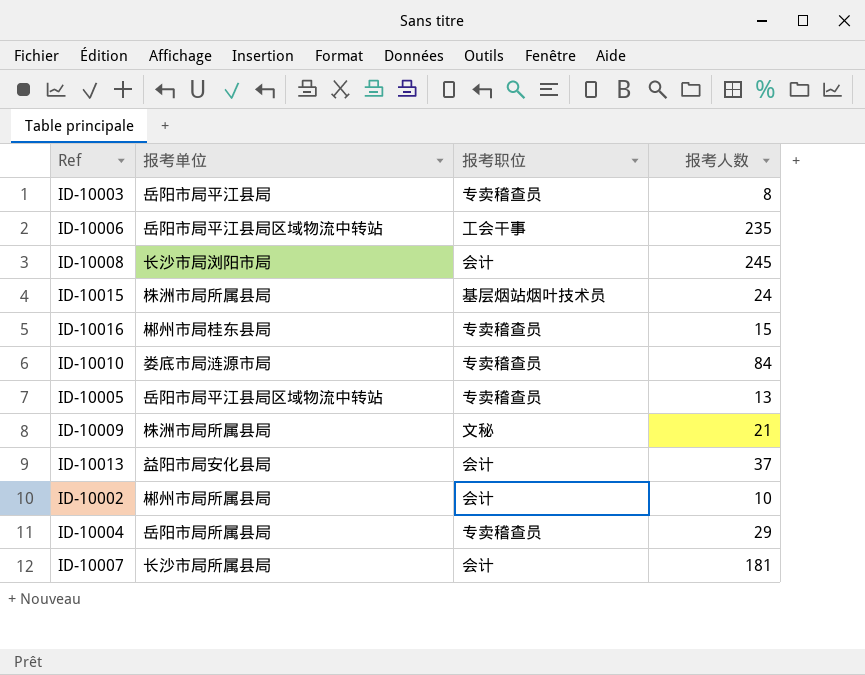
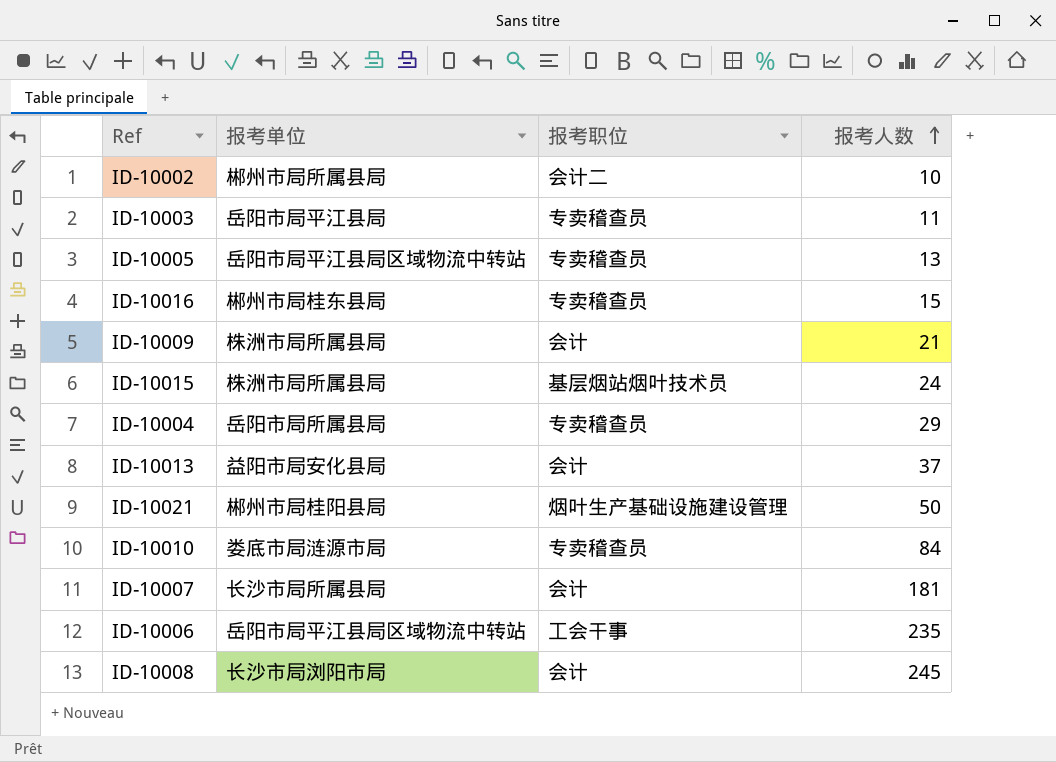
row order: none -> 报考人数 ascending
ID-10002 | 报考职位: 会计 -> 会计二
ID-10003 | 报考人数: 8 -> 11
ID-10009 | 报考职位: 文秘 -> 会计
row ID-10021: none -> 郴州市局桂阳县局 | 烟叶生产基础设施建设管理 | 50

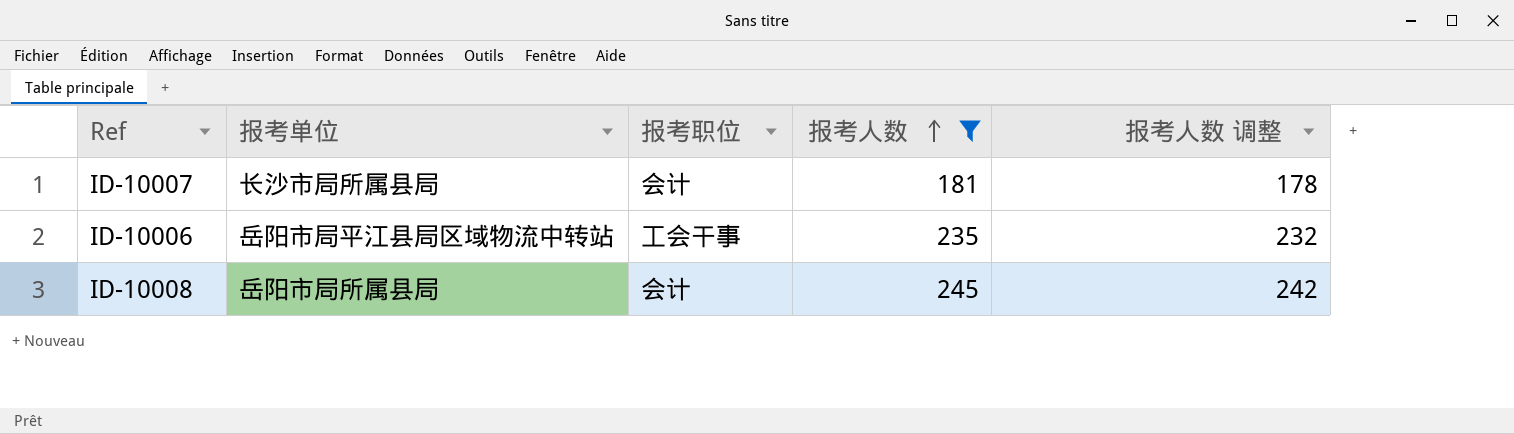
filter: none -> 报考人数 >= 181
column 报考人数 调整 | formula: none -> [报考人数] - 3
ID-10008 | 报考单位: 长沙市局浏阳市局 -> 岳阳市局所属县局

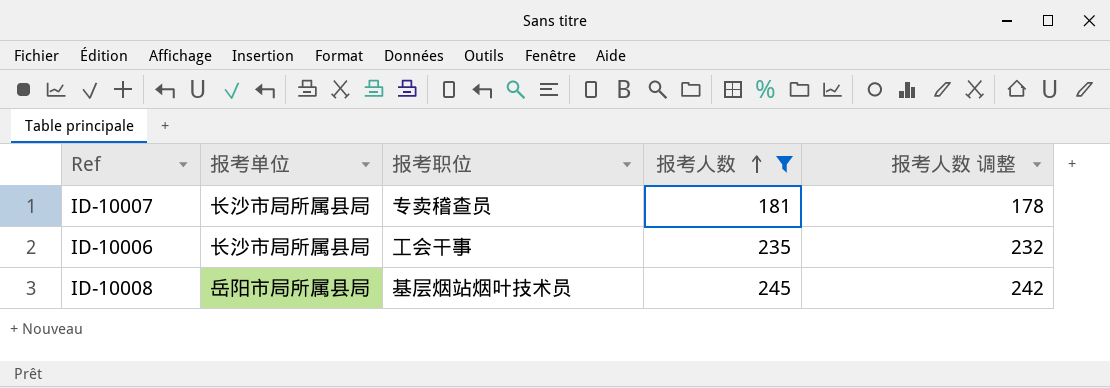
ID-10007 | 报考职位: 会计 -> 专卖稽查员
ID-10006 | 报考单位: 岳阳市局平江县局区域物流中转站 -> 长沙市局所属县局
ID-10008 | 报考职位: 会计 -> 基层烟站烟叶技术员

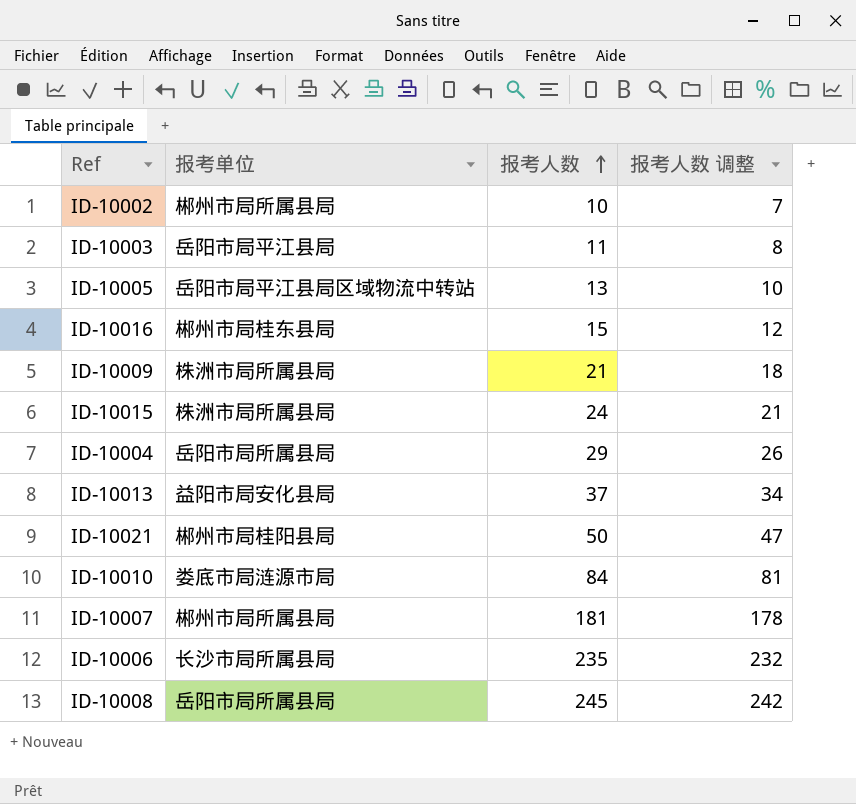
filter: 报考人数 >= 181 -> none
column 报考职位 | position: 3 -> none
ID-10007 | 报考单位: 长沙市局所属县局 -> 郴州市局所属县局

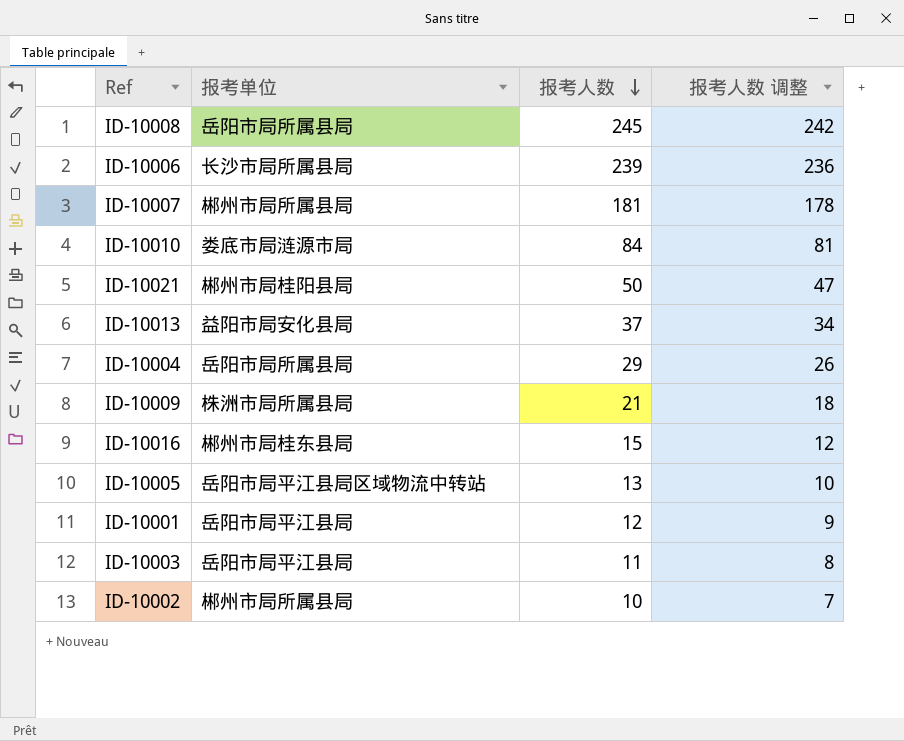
row order: 报考人数 ascending -> 报考人数 descending
row ID-10015: 株洲市局所属县局 | 24 | 21 -> none
ID-10006 | 报考人数: 235 -> 239
ID-10006 | 报考人数 调整: 232 -> 236
row ID-10001: none -> 岳阳市局平江县局 | 12 | 9

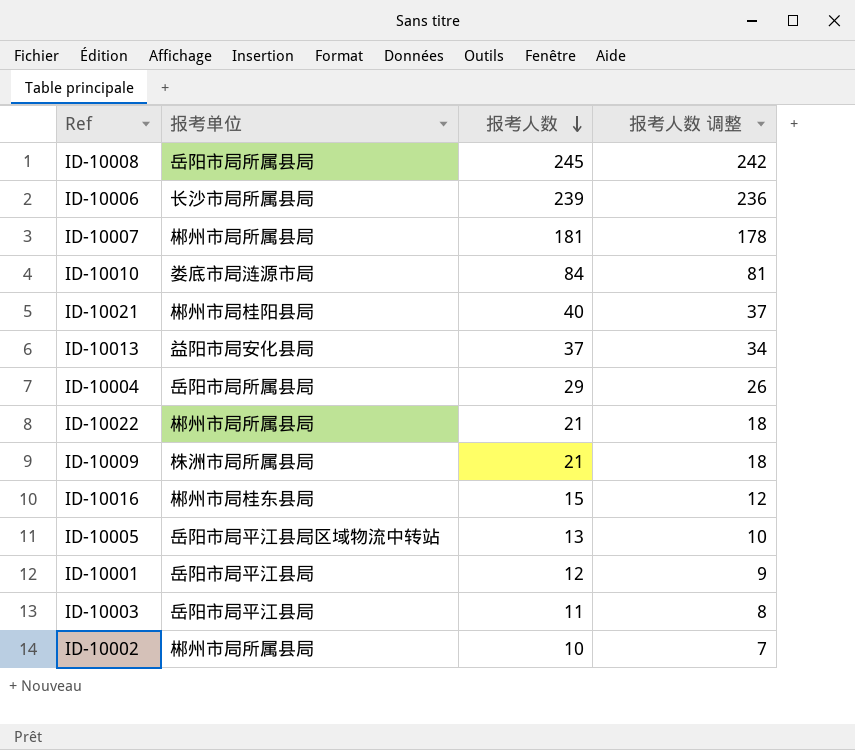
ID-10021 | 报考人数: 50 -> 40
ID-10021 | 报考人数 调整: 47 -> 37
row ID-10022: none -> 郴州市局所属县局 | 21 | 18

